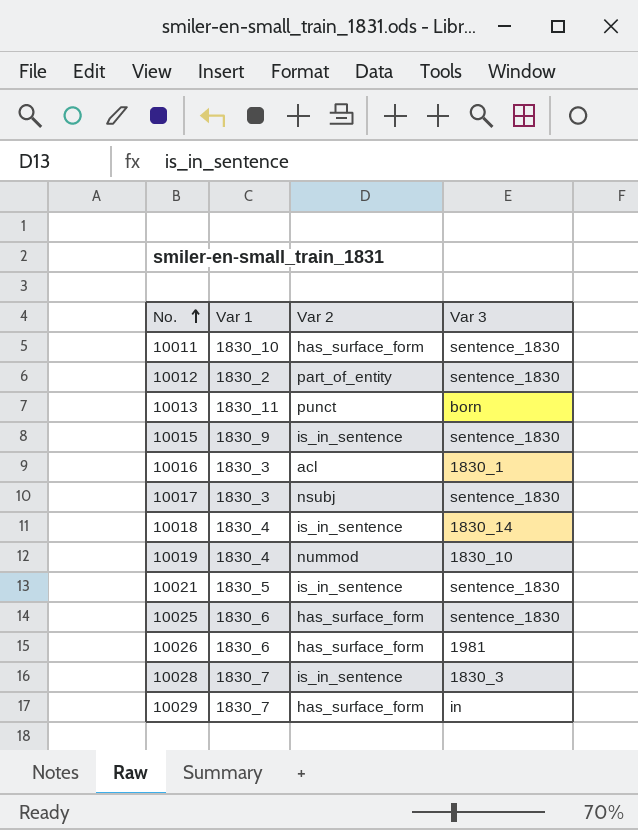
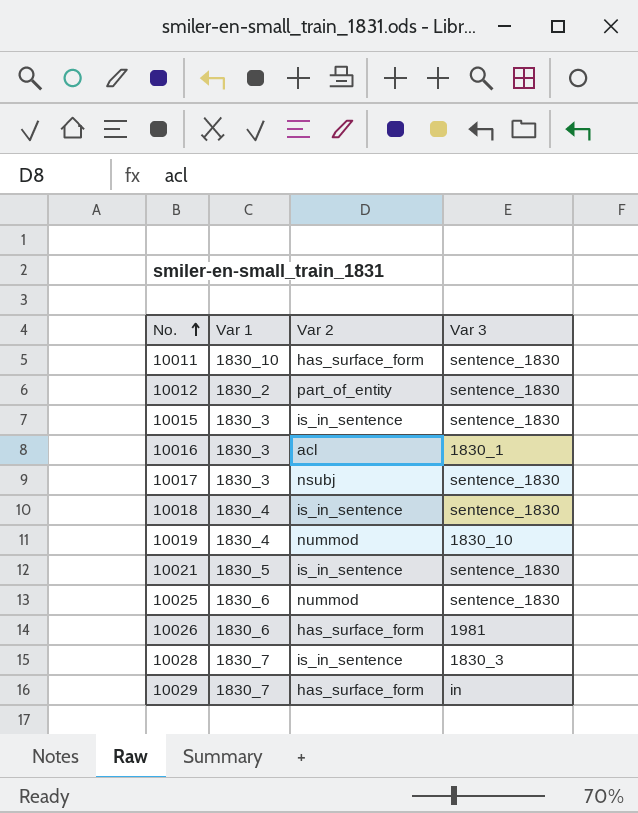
row 10013: 1830_11 | punct | born -> none
10015 | Var 1: 1830_9 -> 1830_3
10018 | Var 3: 1830_14 -> sentence_1830
10025 | Var 2: has_surface_form -> nummod

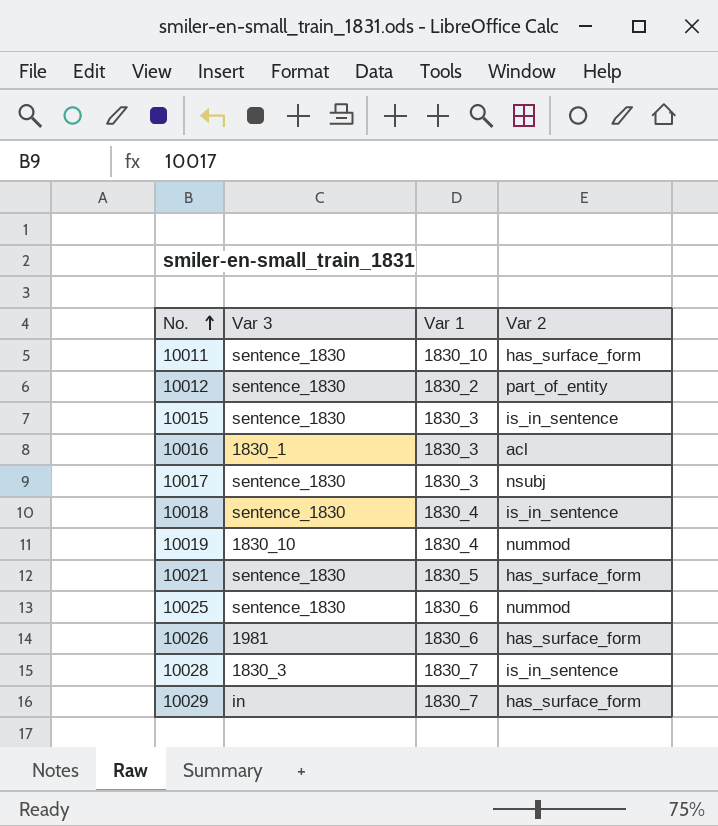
column Var 3 | position: 4 -> 2
10021 | Var 2: is_in_sentence -> has_surface_form

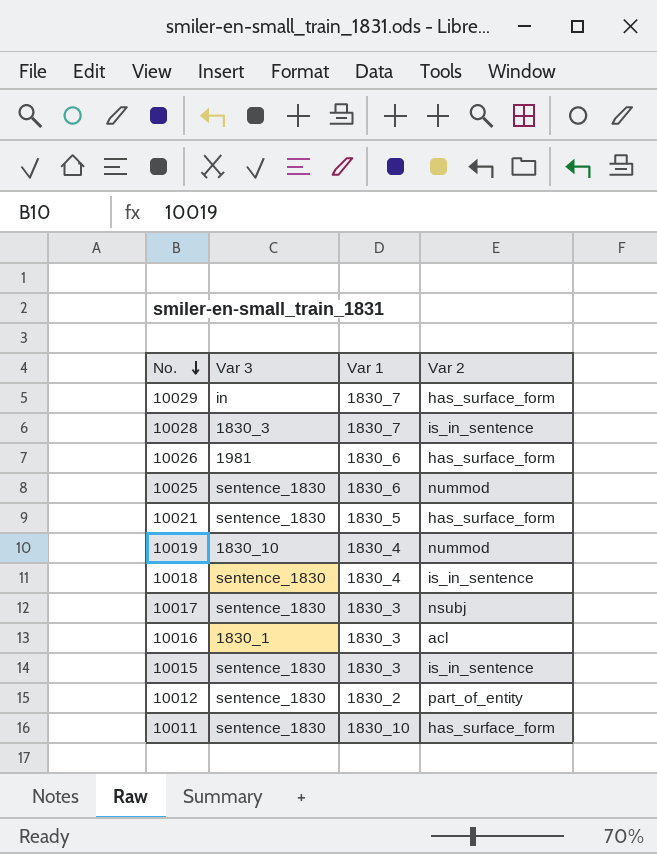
row order: No. ascending -> No. descending

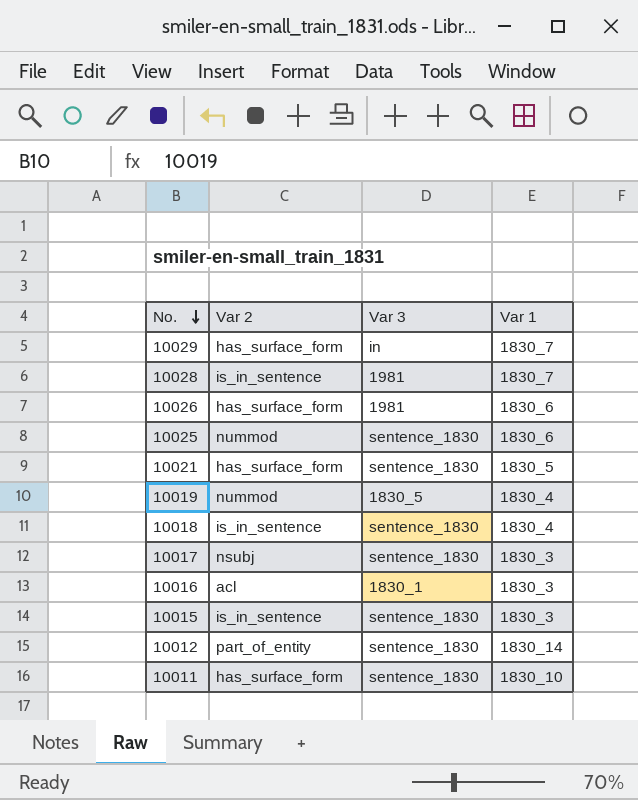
column Var 2 | position: 4 -> 2
10028 | Var 3: 1830_3 -> 1981
10019 | Var 3: 1830_10 -> 1830_5
10012 | Var 1: 1830_2 -> 1830_14

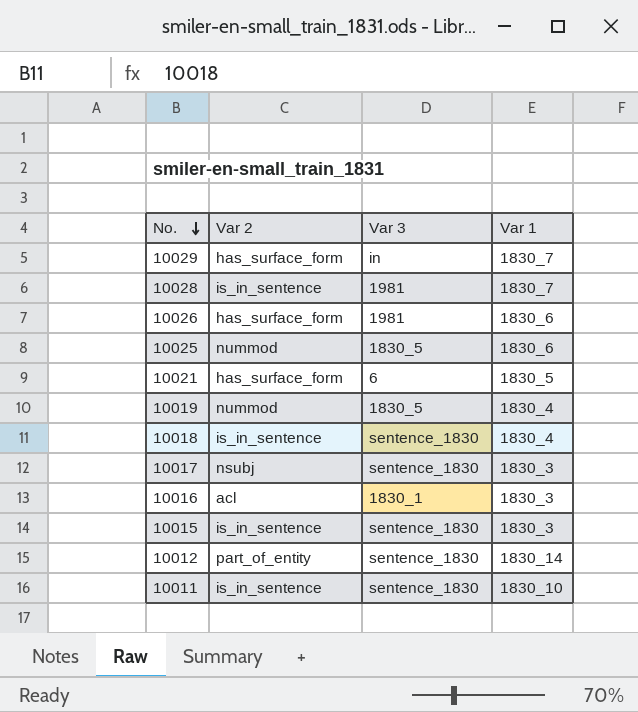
10025 | Var 3: sentence_1830 -> 1830_5
10021 | Var 3: sentence_1830 -> 6
10011 | Var 2: has_surface_form -> is_in_sentence

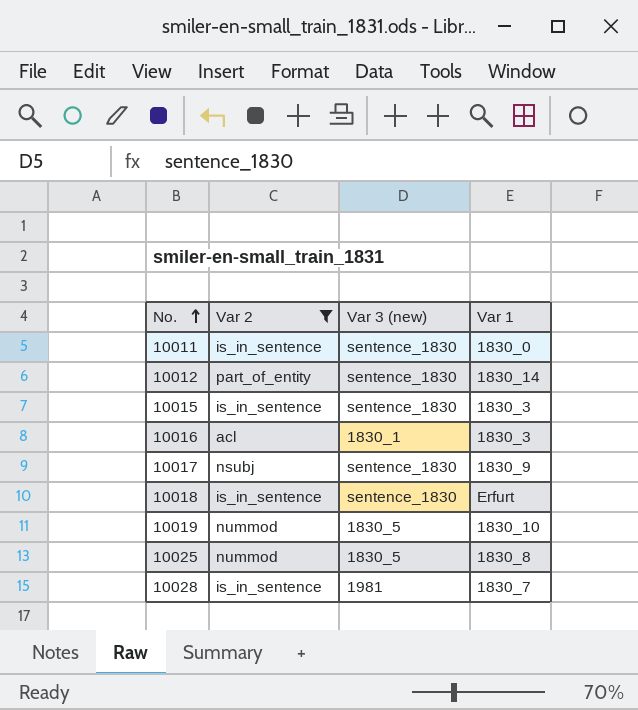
filter: none -> Var 2 != has_surface_form
row order: No. descending -> No. ascending
column name: Var 3 -> Var 3 (new)
10011 | Var 1: 1830_10 -> 1830_0
10017 | Var 1: 1830_3 -> 1830_9
10018 | Var 1: 1830_4 -> Erfurt
10019 | Var 1: 1830_4 -> 1830_10
10025 | Var 1: 1830_6 -> 1830_8

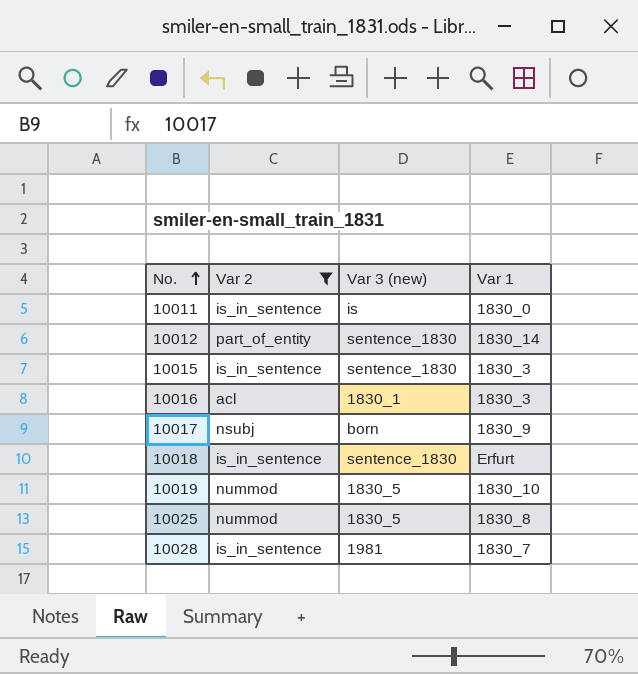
10011 | Var 3 (new): sentence_1830 -> is
10017 | Var 3 (new): sentence_1830 -> born

